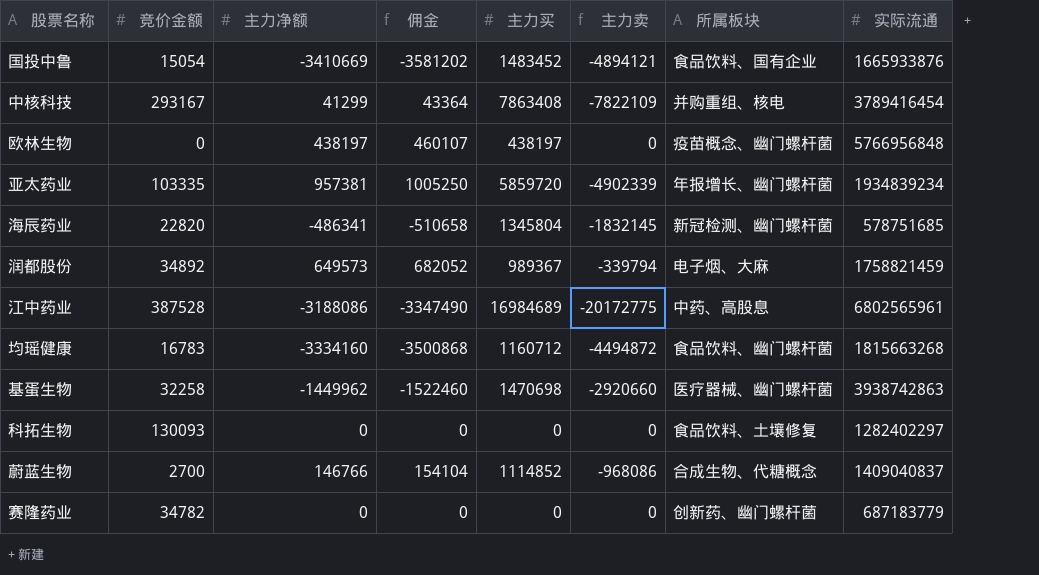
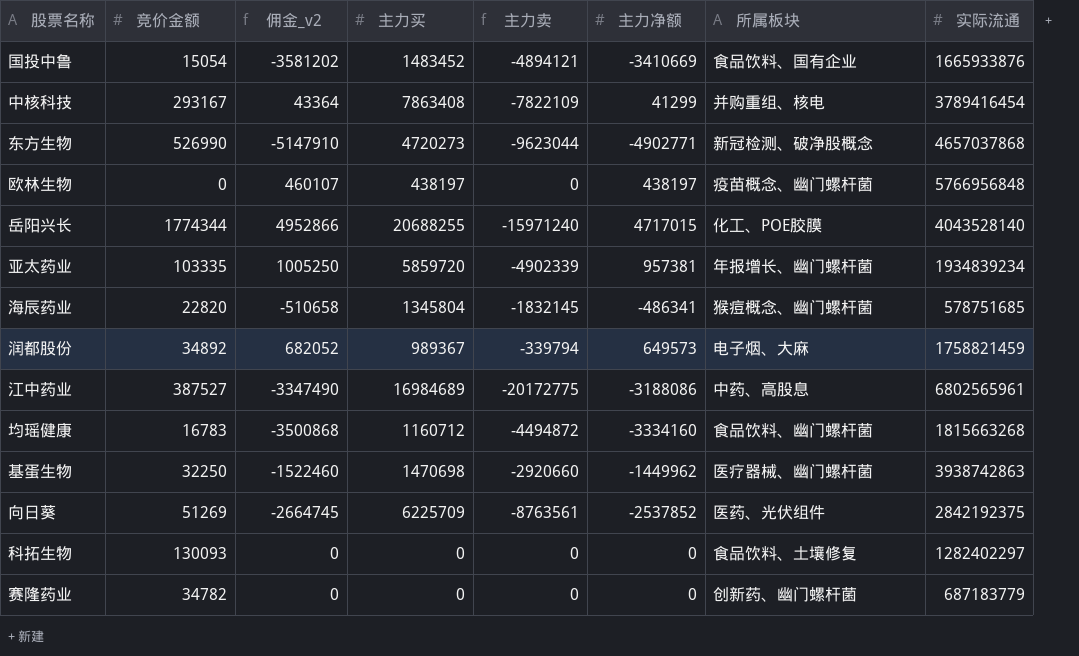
column name: 佣金 -> 佣金_v2
column 主力净额 | position: 3 -> 6
row 蔚蓝生物: 2700 | 146766 | 154104 | 1114852 | -968086 | 合成生物、代糖概念 | 1409040837 -> none
row 东方生物: none -> 526990 | -5147910 | 4720273 | -9623044 | -4902771 | 新冠检测、破净股概念 | 4657037868
row 岳阳兴长: none -> 1774344 | 4952866 | 20688255 | -15971240 | 4717015 | 化工、POE胶膜 | 4043528140
海辰药业 | 所属板块: 新冠检测、幽门螺杆菌 -> 猴痘概念、幽门螺杆菌
江中药业 | 竞价金额: 387528 -> 387527
基蛋生物 | 竞价金额: 32258 -> 32250
row 向日葵: none -> 51269 | -2664745 | 6225709 | -8763561 | -2537852 | 医药、光伏组件 | 2842192375

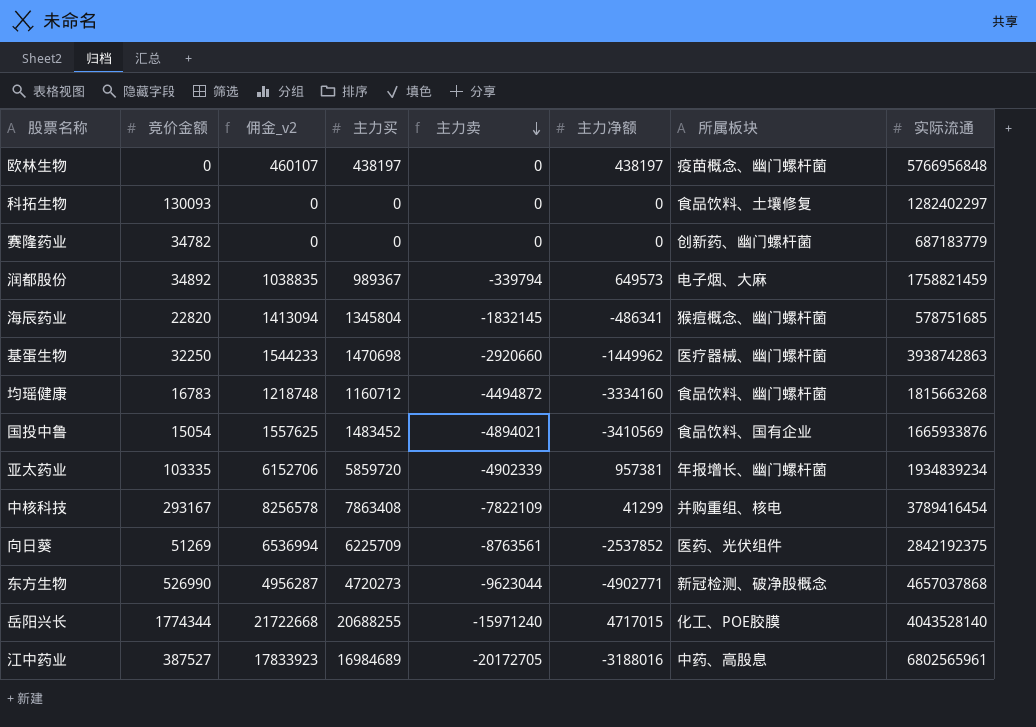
row order: none -> 主力卖 descending
column 佣金_v2 | formula: [主力净额] * 1.05 -> [主力买] * 1.05
国投中鲁 | 主力卖: -4894121 -> -4894021
国投中鲁 | 主力净额: -3410669 -> -3410569
江中药业 | 主力卖: -20172775 -> -20172705
江中药业 | 主力净额: -3188086 -> -3188016

